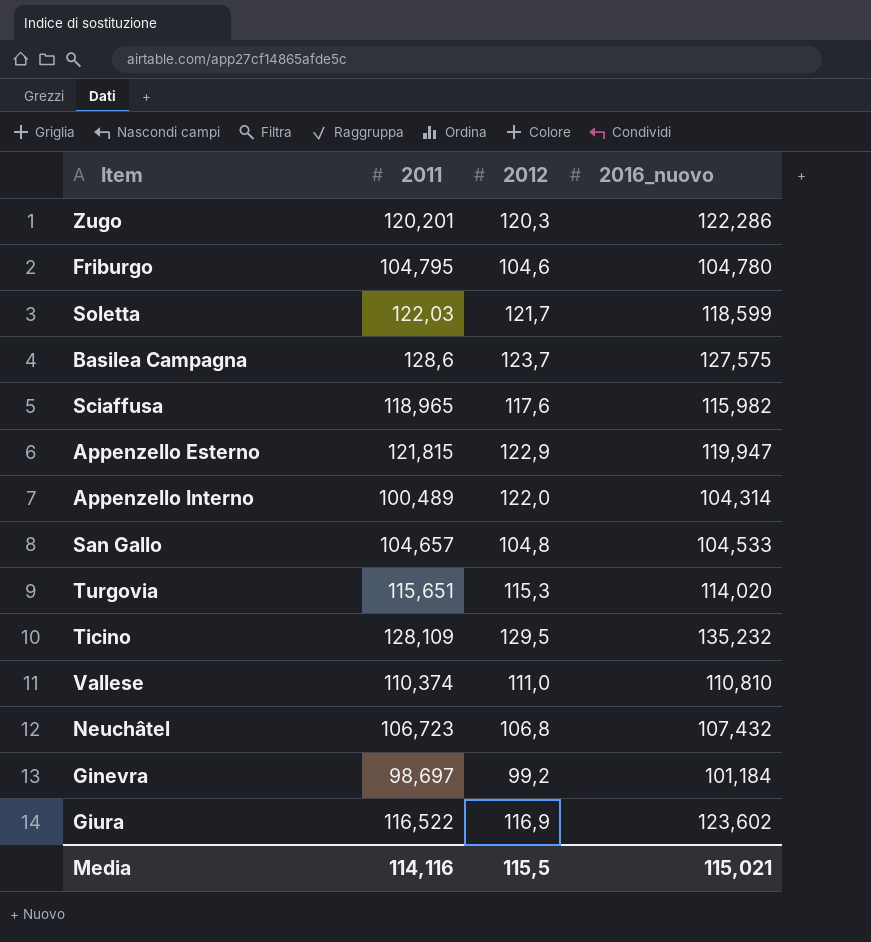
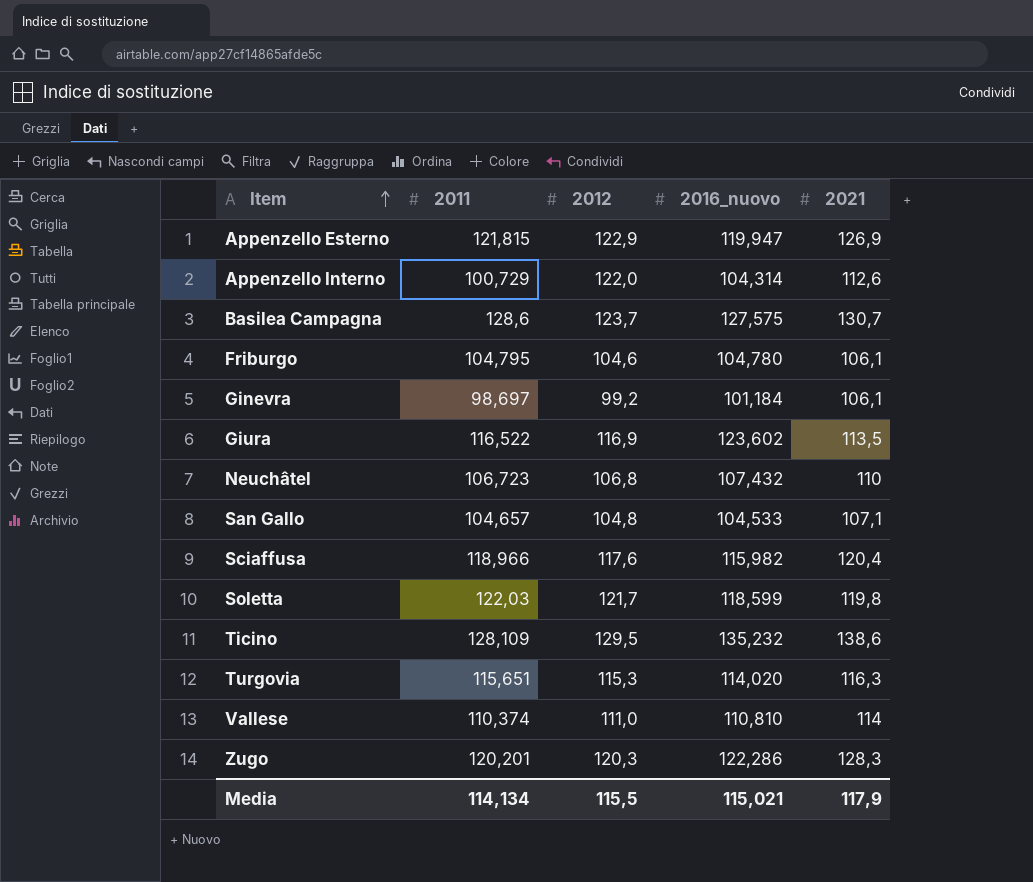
row order: none -> Item ascending
column 2021 | position: none -> 5
Appenzello Interno | 2011: 100,489 -> 100,729
Sciaffusa | 2011: 118,965 -> 118,966
Media | 2011: 114,116 -> 114,134

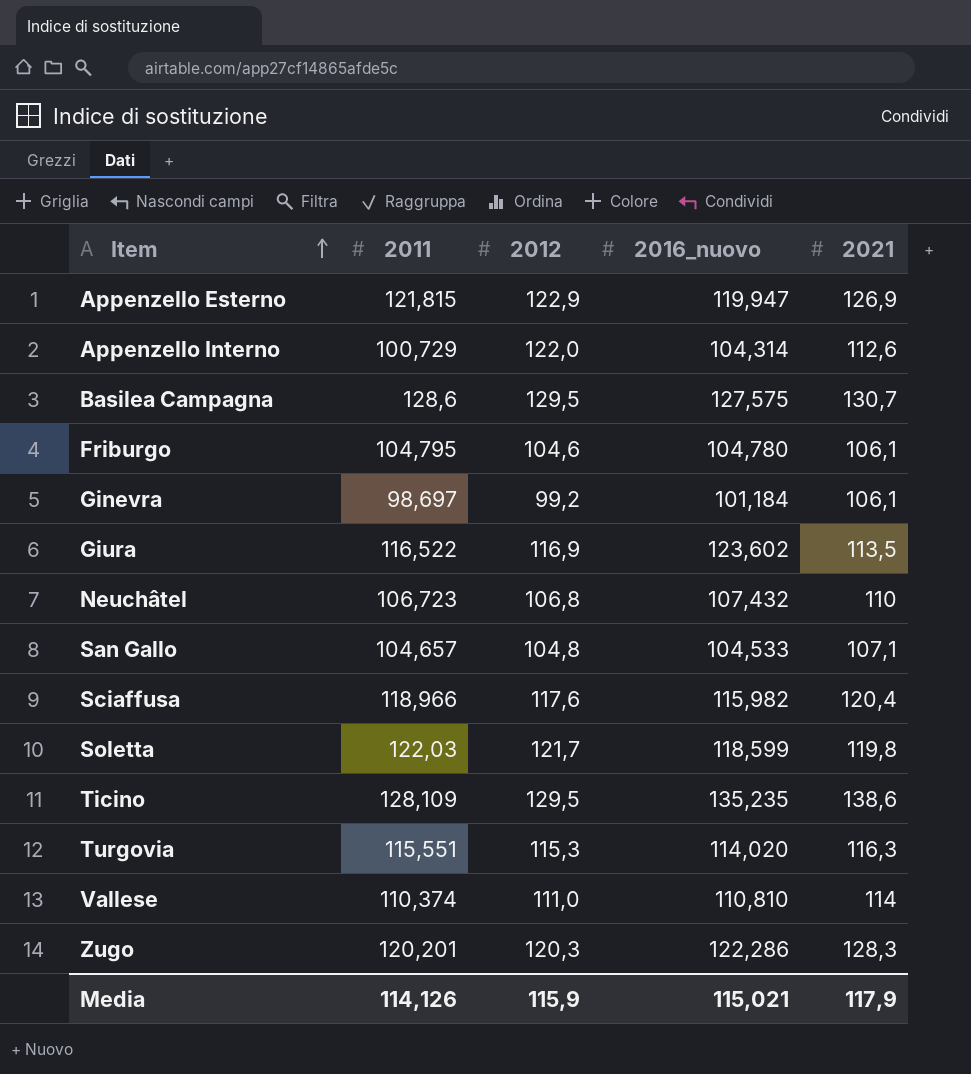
Basilea Campagna | 2012: 123,7 -> 129,5
Ticino | 2016_nuovo: 135,232 -> 135,235
Turgovia | 2011: 115,651 -> 115,551
Media | 2011: 114,134 -> 114,126
Media | 2012: 115,5 -> 115,9

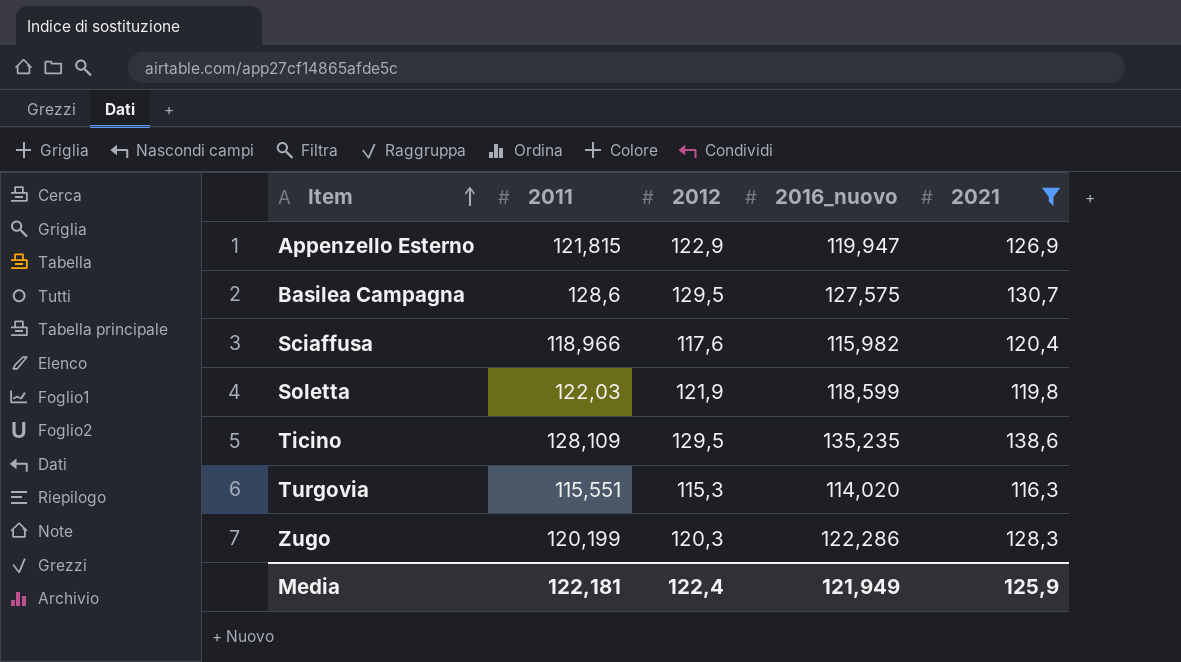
filter: none -> 2021 >= 116,3
Soletta | 2012: 121,7 -> 121,9
Zugo | 2011: 120,201 -> 120,199
Media | 2011: 114,126 -> 122,181
Media | 2012: 115,9 -> 122,4
Media | 2016_nuovo: 115,021 -> 121,949
Media | 2021: 117,9 -> 125,9

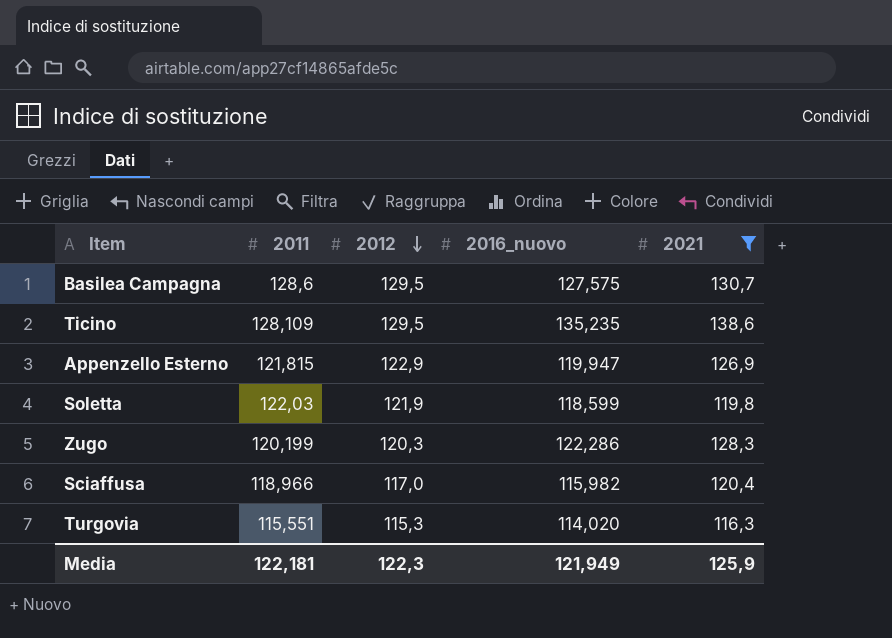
row order: Item ascending -> 2012 descending
Sciaffusa | 2012: 117,6 -> 117,0
Media | 2012: 122,4 -> 122,3

